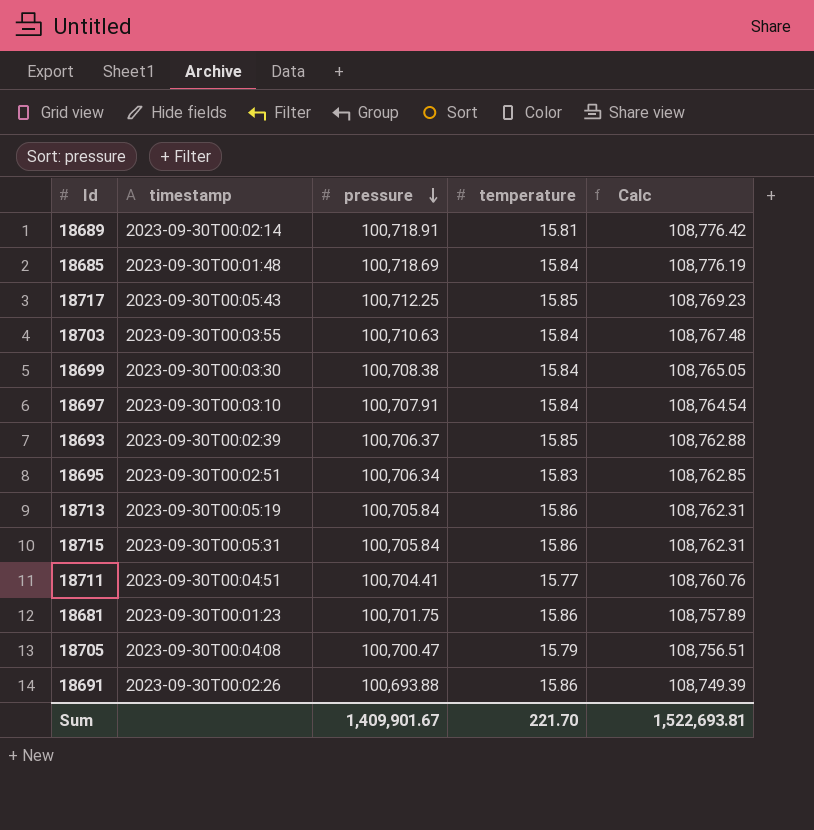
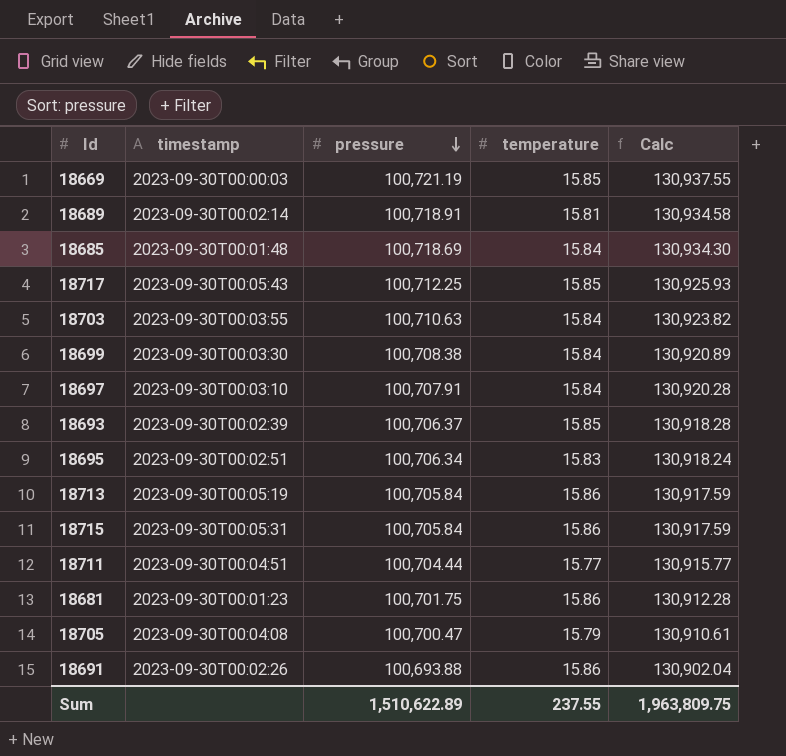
column Calc | formula: [pressure] * 1.08 -> [pressure] * 1.3
row 18669: none -> 2023-09-30T00:00:03 | 100,721.19 | 15.85 | 130,937.55
18711 | pressure: 100,704.41 -> 100,704.44
Sum | pressure: 1,409,901.67 -> 1,510,622.89
Sum | temperature: 221.70 -> 237.55
Sum | Calc: 1,522,693.81 -> 1,963,809.75

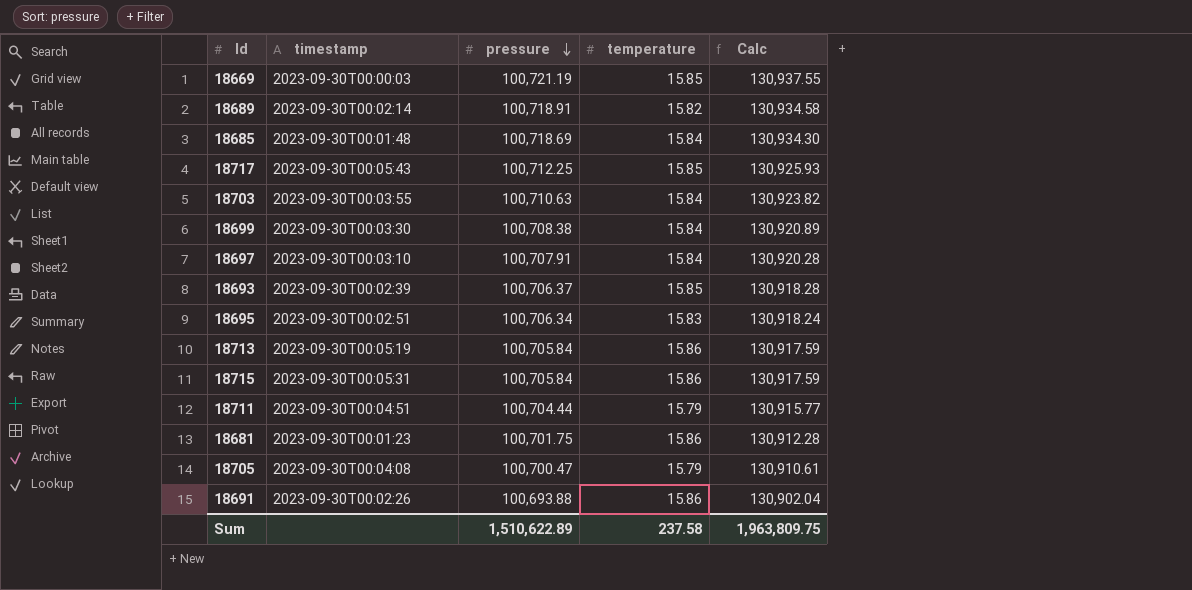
18689 | temperature: 15.81 -> 15.82
18711 | temperature: 15.77 -> 15.79
Sum | temperature: 237.55 -> 237.58

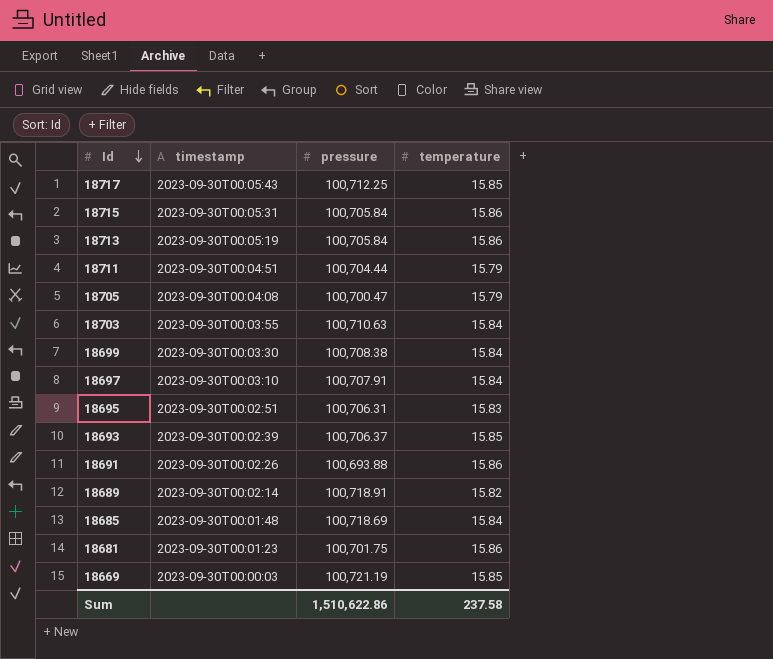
row order: pressure descending -> Id descending
column Calc | formula: [pressure] * 1.3 -> none
18695 | pressure: 100,706.34 -> 100,706.31
Sum | pressure: 1,510,622.89 -> 1,510,622.86

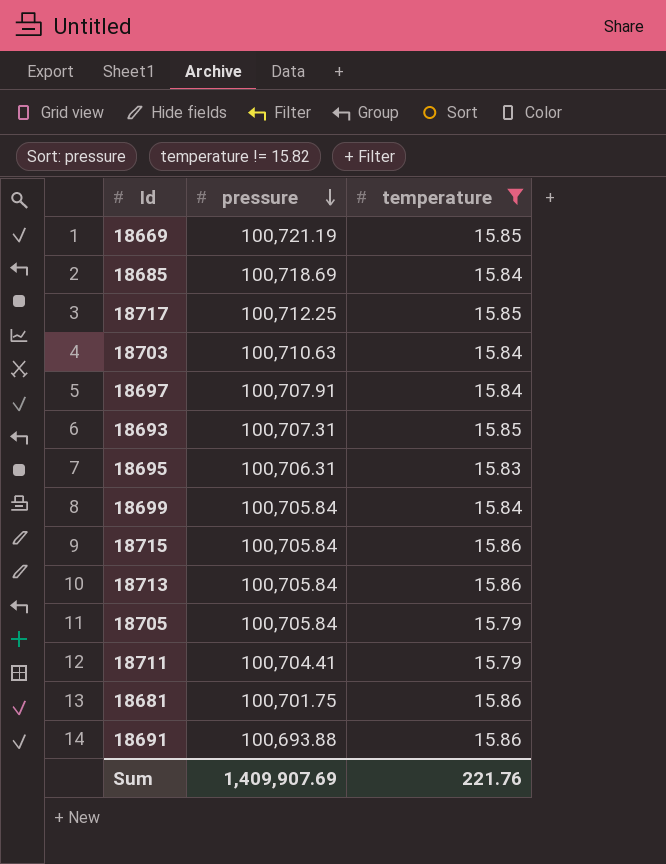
filter: none -> temperature != 15.82
row order: Id descending -> pressure descending
column timestamp | position: 2 -> none
18693 | pressure: 100,706.37 -> 100,707.31
18699 | pressure: 100,708.38 -> 100,705.84
18705 | pressure: 100,700.47 -> 100,705.84
18711 | pressure: 100,704.44 -> 100,704.41
Sum | pressure: 1,510,622.86 -> 1,409,907.69
Sum | temperature: 237.58 -> 221.76

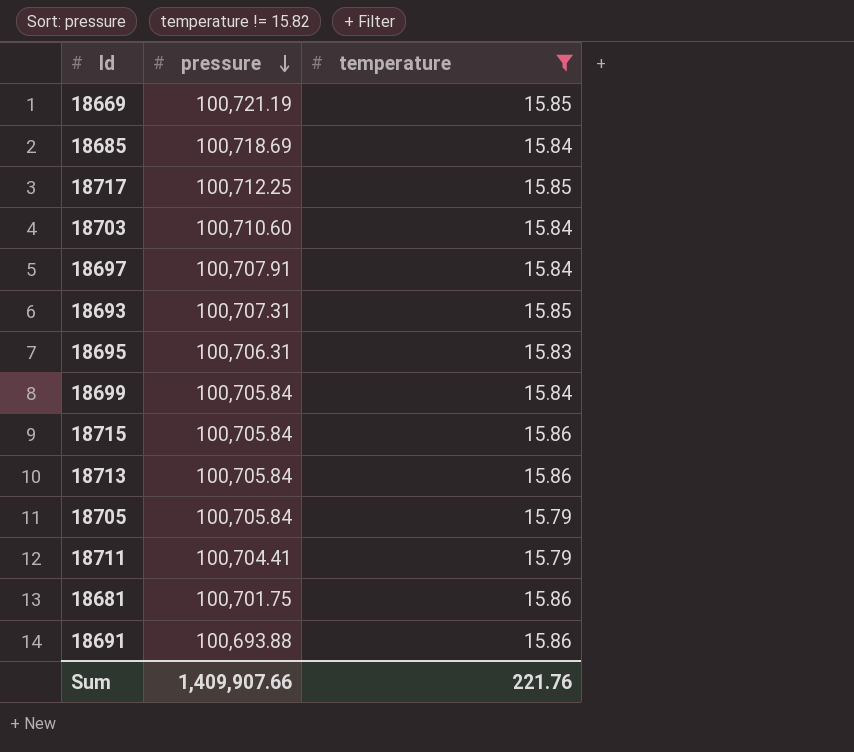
18703 | pressure: 100,710.63 -> 100,710.60
Sum | pressure: 1,409,907.69 -> 1,409,907.66

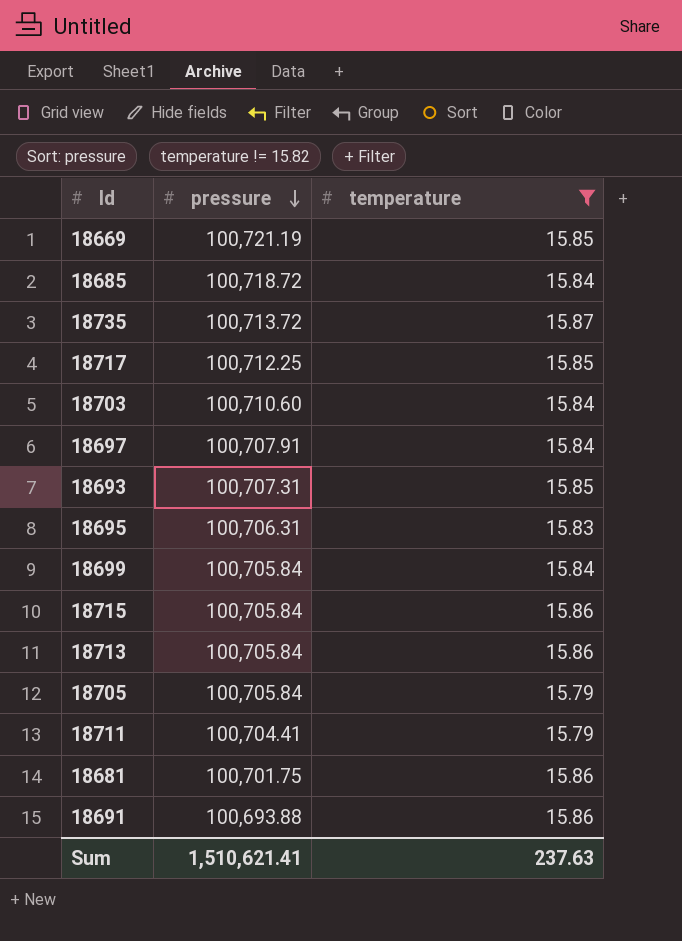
18685 | pressure: 100,718.69 -> 100,718.72
row 18735: none -> 100,713.72 | 15.87
Sum | pressure: 1,409,907.66 -> 1,510,621.41
Sum | temperature: 221.76 -> 237.63

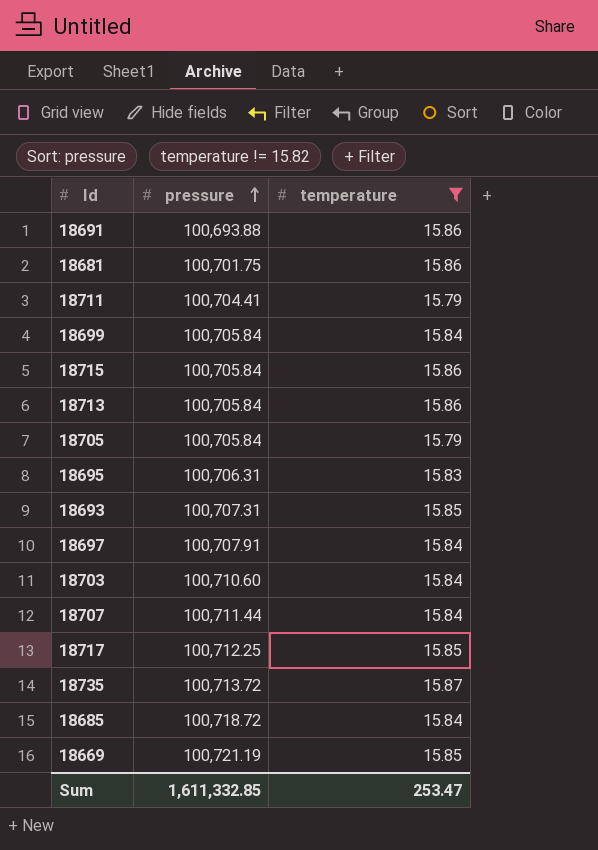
row order: pressure descending -> pressure ascending
row 18707: none -> 100,711.44 | 15.84
Sum | pressure: 1,510,621.41 -> 1,611,332.85
Sum | temperature: 237.63 -> 253.47

